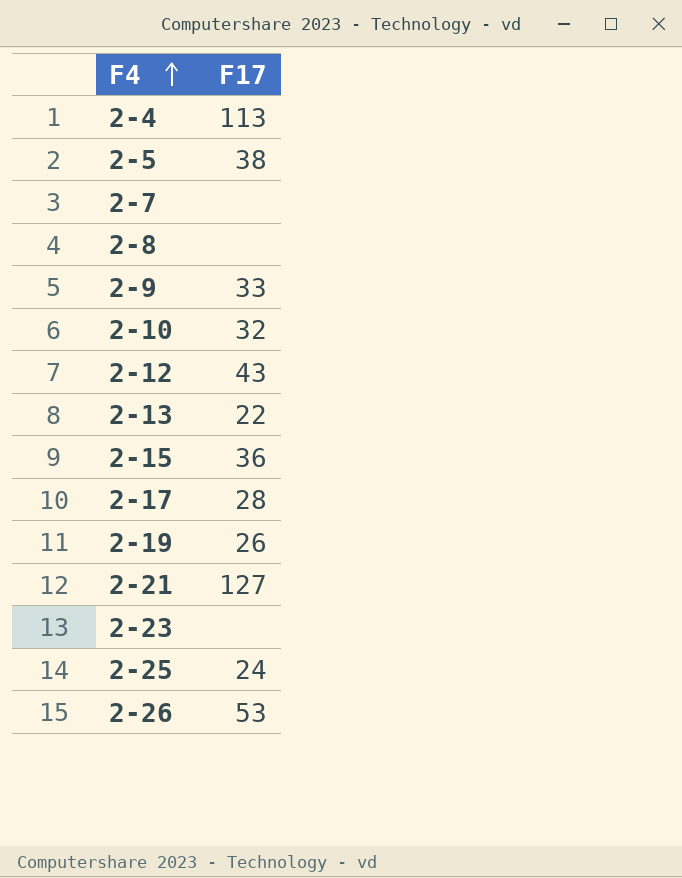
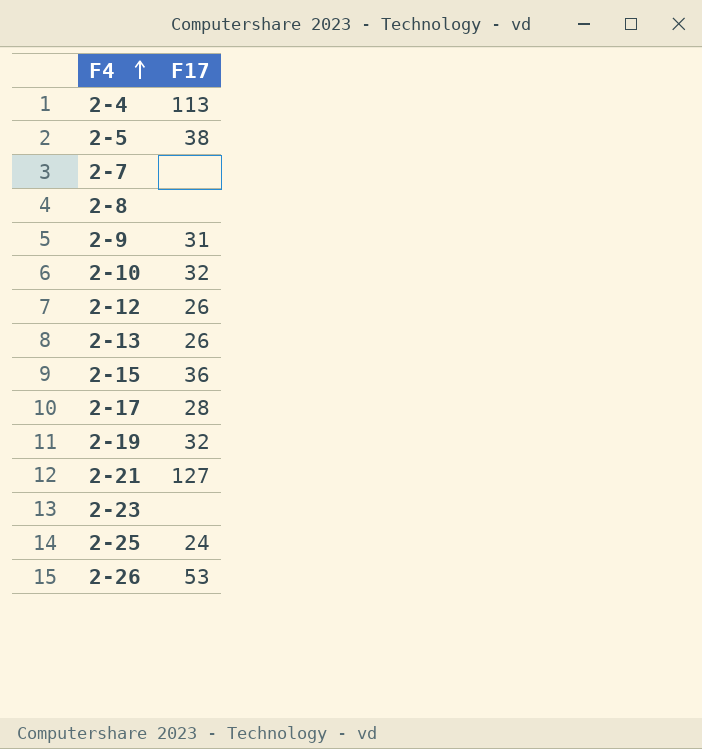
2-9 | F17: 33 -> 31
2-12 | F17: 43 -> 26
2-13 | F17: 22 -> 26
2-19 | F17: 26 -> 32

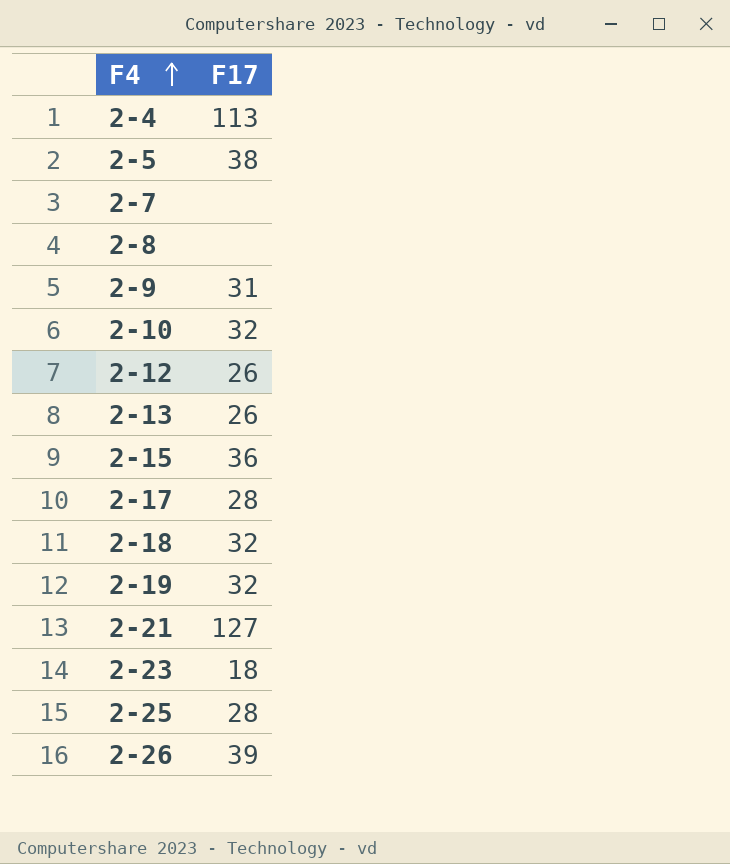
row 2-18: none -> 32
2-23 | F17: none -> 18
2-25 | F17: 24 -> 28
2-26 | F17: 53 -> 39

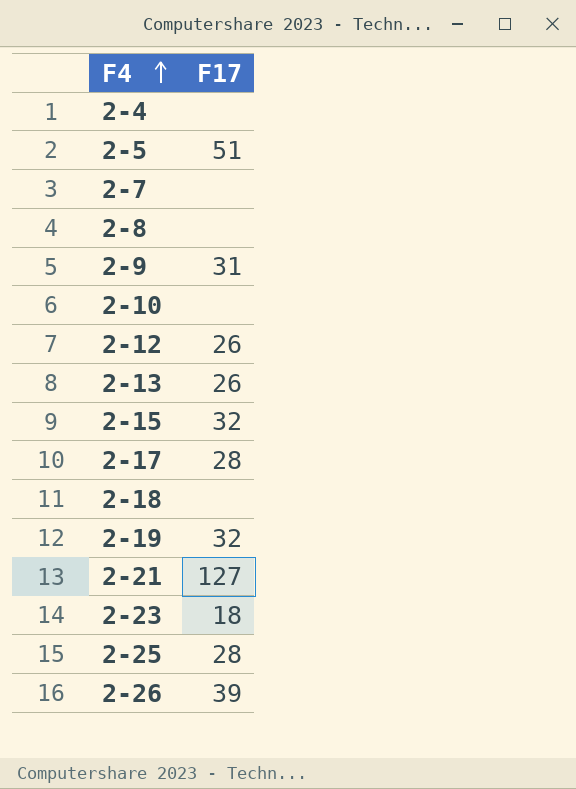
2-4 | F17: 113 -> none
2-5 | F17: 38 -> 51
2-10 | F17: 32 -> none
2-15 | F17: 36 -> 32
2-18 | F17: 32 -> none

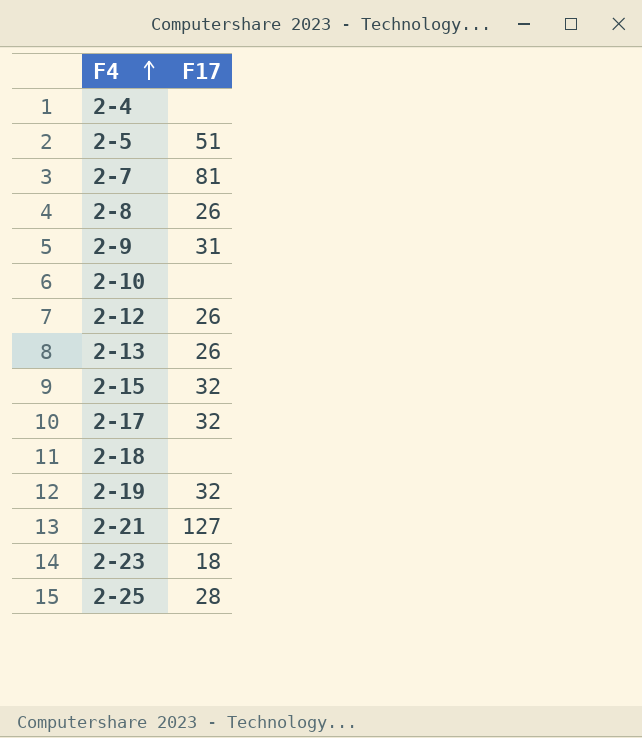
row 2-26: 39 -> none
2-7 | F17: none -> 81
2-8 | F17: none -> 26
2-17 | F17: 28 -> 32

